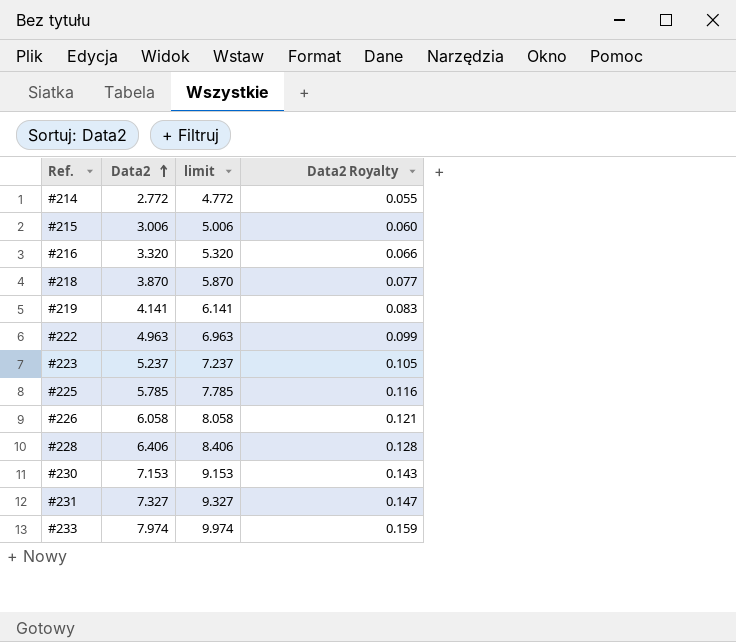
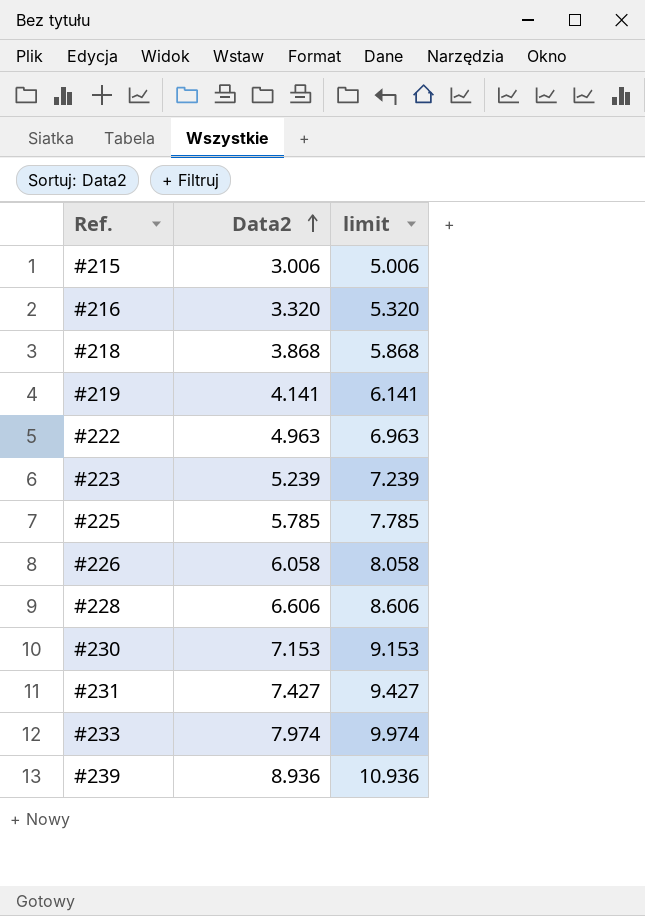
column Data2 Royalty | formula: [Data2] * 0.02 -> none
row #214: 2.772 | 4.772 | 0.055 -> none
#218 | Data2: 3.870 -> 3.868
#218 | limit: 5.870 -> 5.868
#223 | Data2: 5.237 -> 5.239
#223 | limit: 7.237 -> 7.239
#228 | Data2: 6.406 -> 6.606
#228 | limit: 8.406 -> 8.606
#231 | Data2: 7.327 -> 7.427
#231 | limit: 9.327 -> 9.427
row #239: none -> 8.936 | 10.936

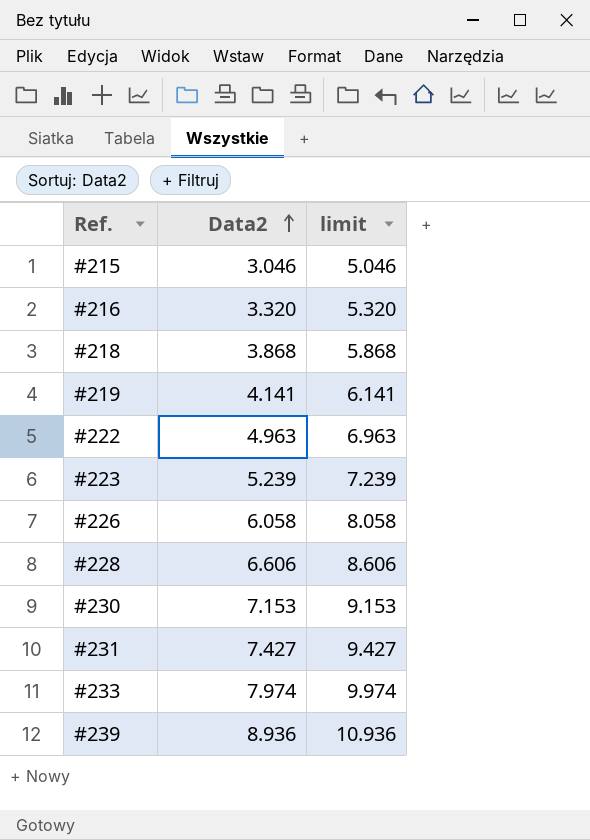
row #225: 5.785 | 7.785 -> none
#215 | Data2: 3.006 -> 3.046
#215 | limit: 5.006 -> 5.046

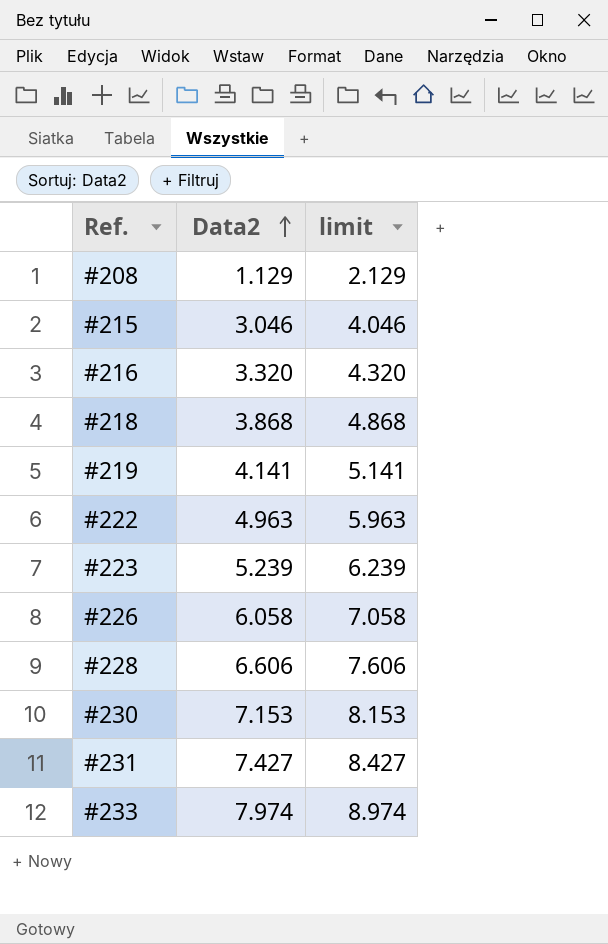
column limit | formula: [Data2] + 2 -> [Data2] + 1
row #239: 8.936 | 10.936 -> none
row #208: none -> 1.129 | 2.129

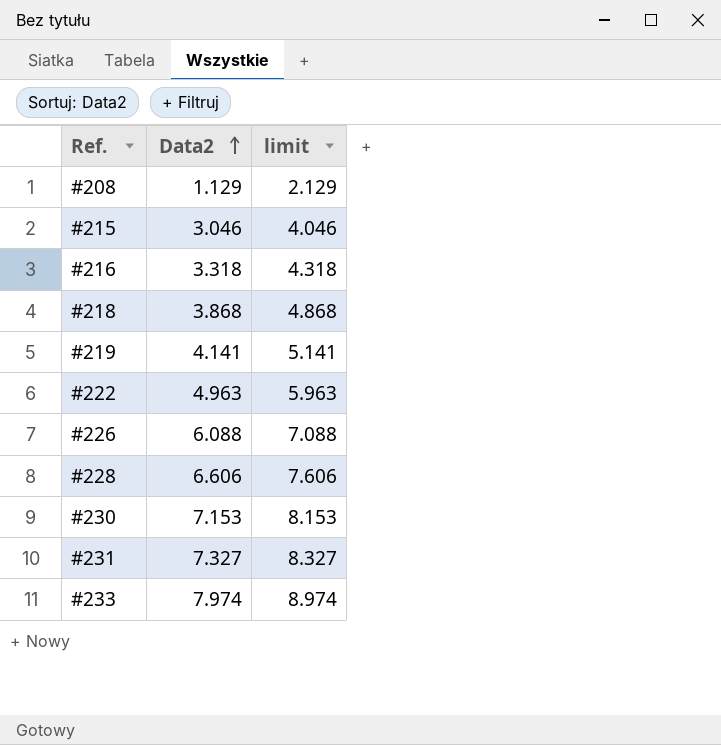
row #223: 5.239 | 6.239 -> none
#216 | Data2: 3.320 -> 3.318
#216 | limit: 4.320 -> 4.318
#226 | Data2: 6.058 -> 6.088
#226 | limit: 7.058 -> 7.088
#231 | Data2: 7.427 -> 7.327
#231 | limit: 8.427 -> 8.327

